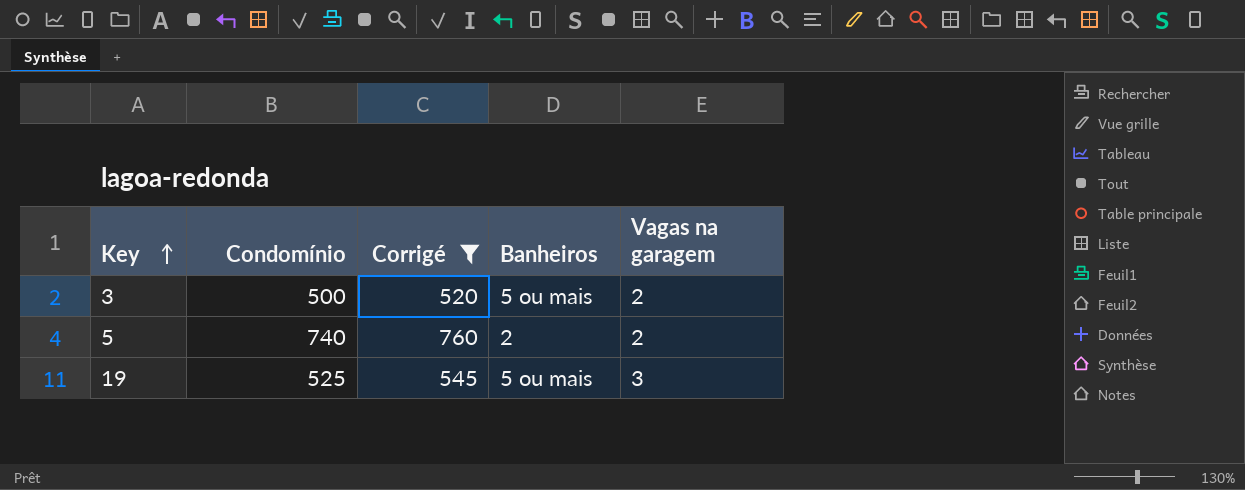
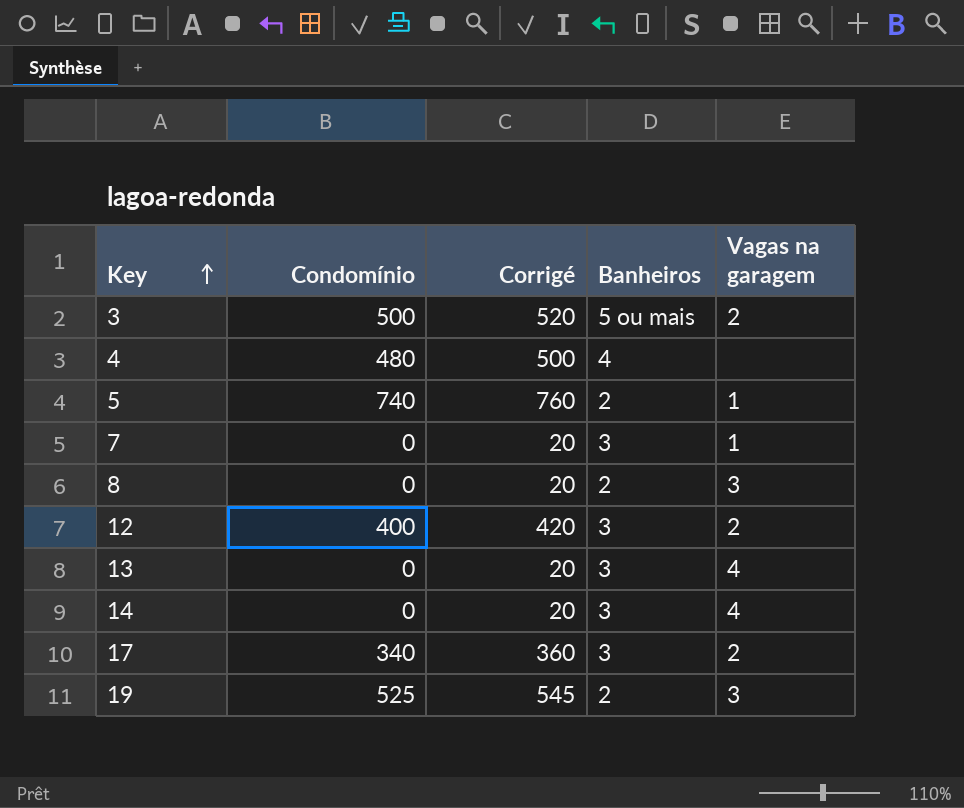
filter: Corrigé >= 520 -> none
5 | Vagas na garagem: 2 -> 1
19 | Banheiros: 5 ou mais -> 2

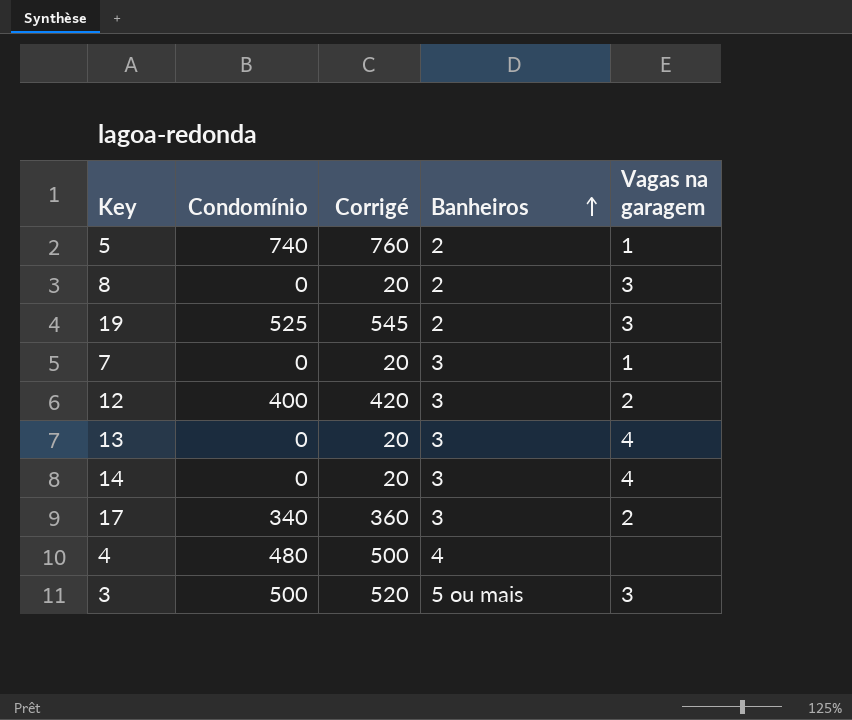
row order: Key ascending -> Banheiros ascending
3 | Vagas na garagem: 2 -> 3

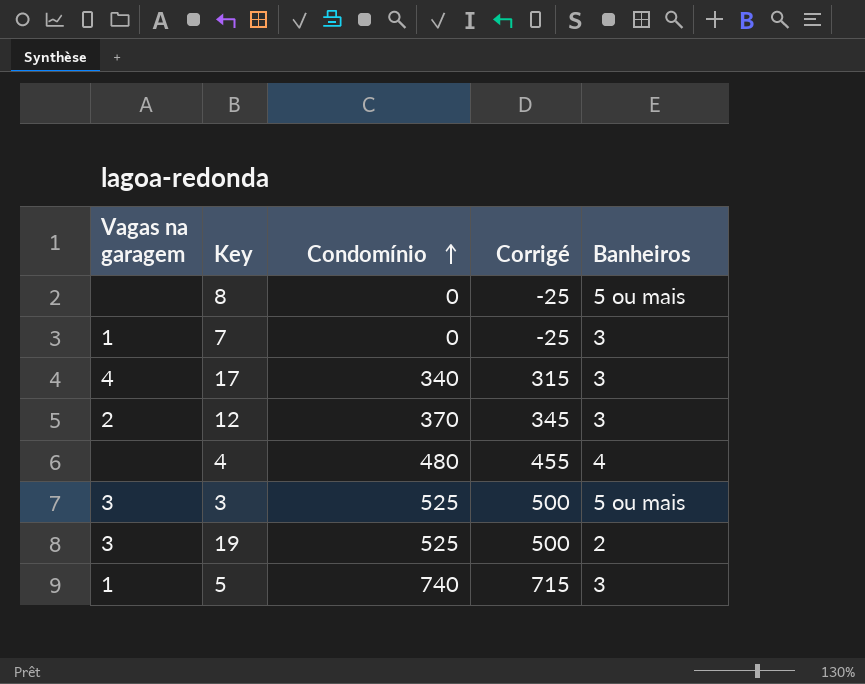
row order: Banheiros ascending -> Condomínio ascending
column Vagas na garagem | position: 5 -> 1
column Corrigé | formula: [Condomínio] + 20 -> [Condomínio] - 25
row 13: 0 | 20 | 3 | 4 -> none
row 14: 0 | 20 | 3 | 4 -> none
8 | Vagas na garagem: 3 -> none
8 | Banheiros: 2 -> 5 ou mais
17 | Vagas na garagem: 2 -> 4
12 | Condomínio: 400 -> 370
3 | Condomínio: 500 -> 525
5 | Banheiros: 2 -> 3

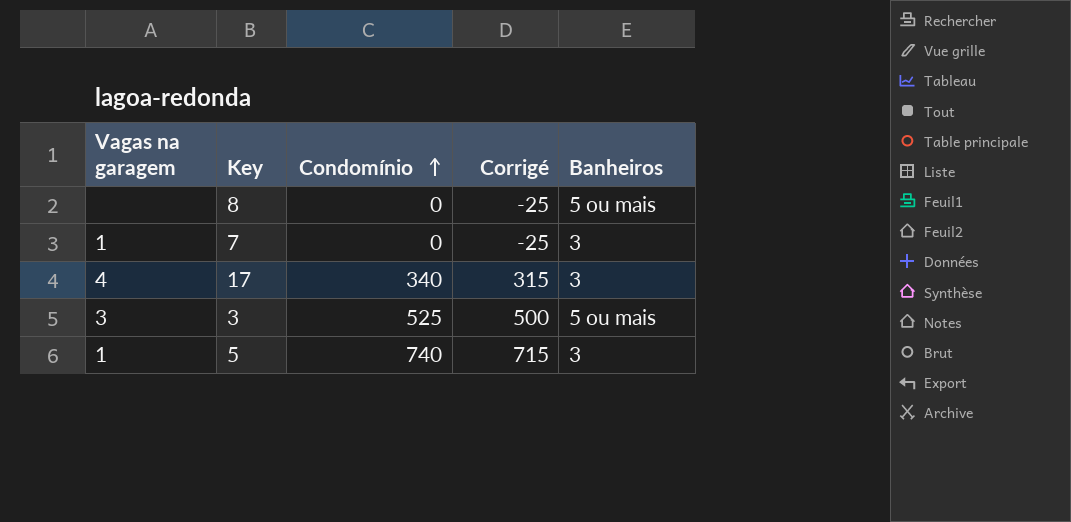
row 12: 2 | 370 | 345 | 3 -> none
row 4: none | 480 | 455 | 4 -> none
row 19: 3 | 525 | 500 | 2 -> none

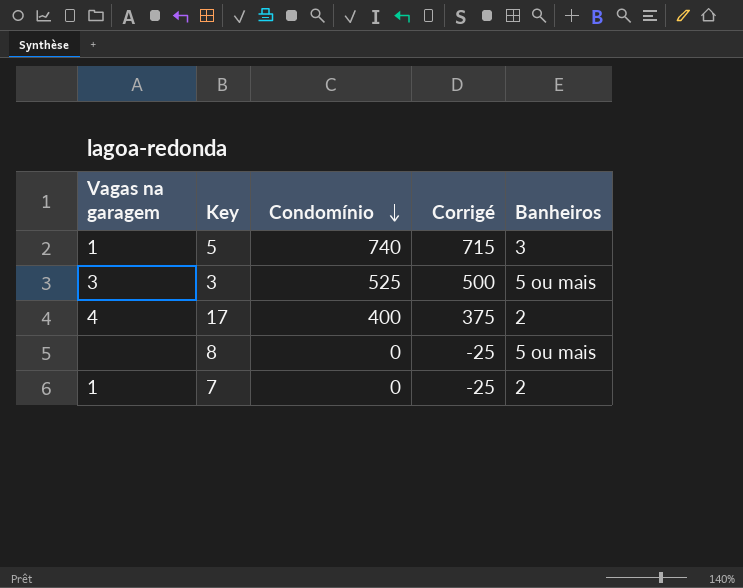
row order: Condomínio ascending -> Condomínio descending
17 | Condomínio: 340 -> 400
17 | Corrigé: 315 -> 375
17 | Banheiros: 3 -> 2
7 | Banheiros: 3 -> 2

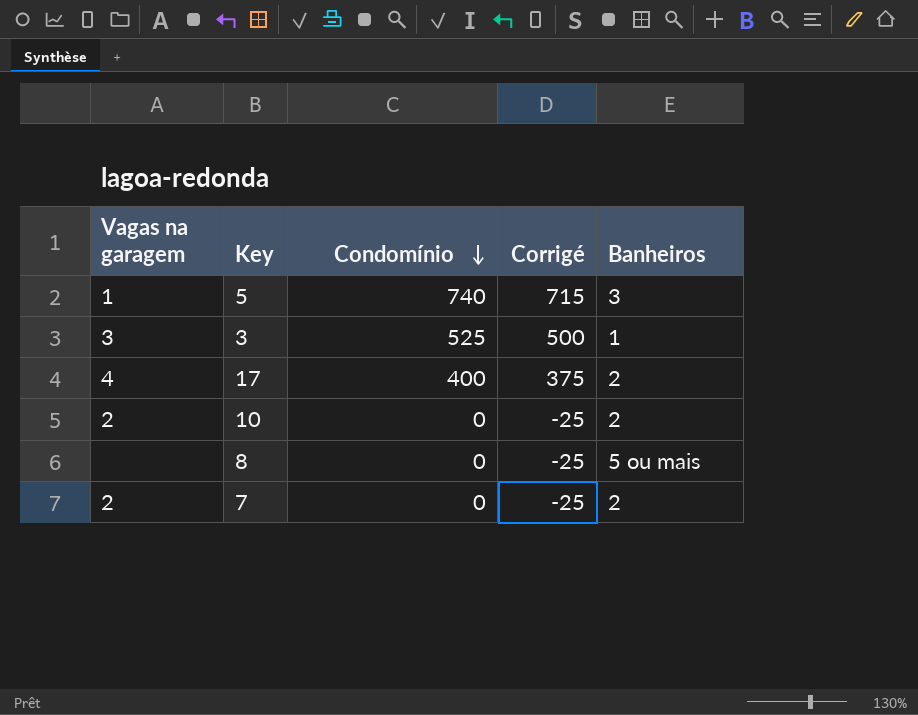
3 | Banheiros: 5 ou mais -> 1
row 10: none -> 2 | 0 | -25 | 2
7 | Vagas na garagem: 1 -> 2

